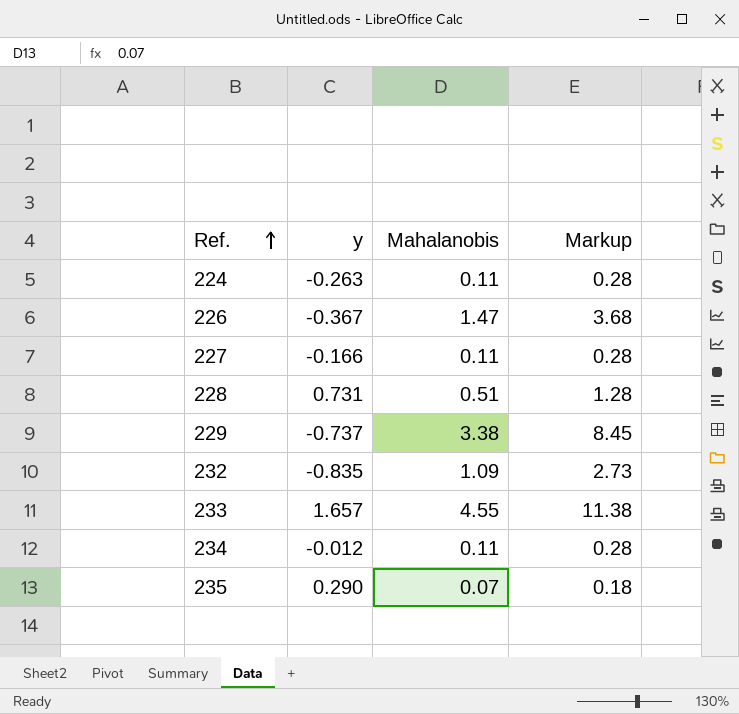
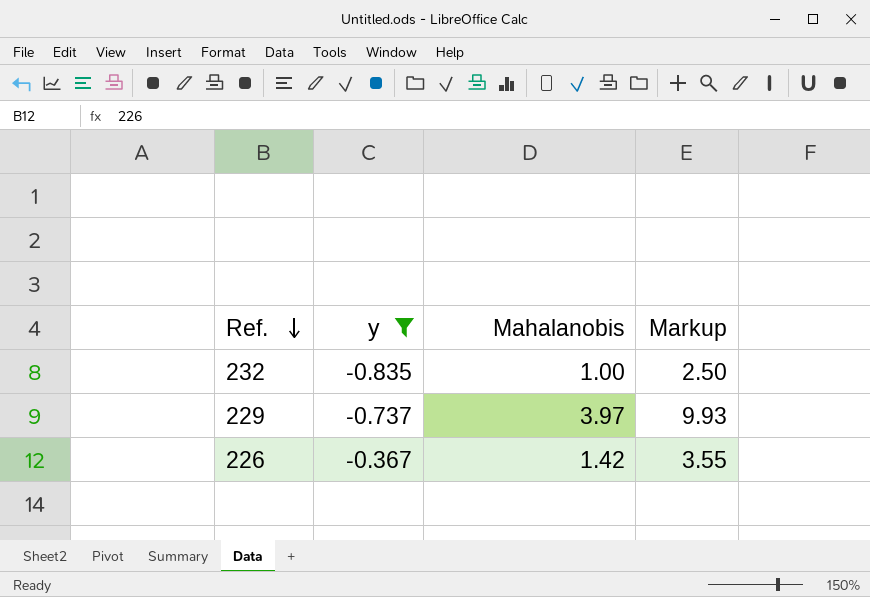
filter: none -> y <= -0.367
row order: Ref. ascending -> Ref. descending
232 | Mahalanobis: 1.09 -> 1.00
232 | Markup: 2.73 -> 2.50
229 | Mahalanobis: 3.38 -> 3.97
229 | Markup: 8.45 -> 9.93
226 | Mahalanobis: 1.47 -> 1.42
226 | Markup: 3.68 -> 3.55

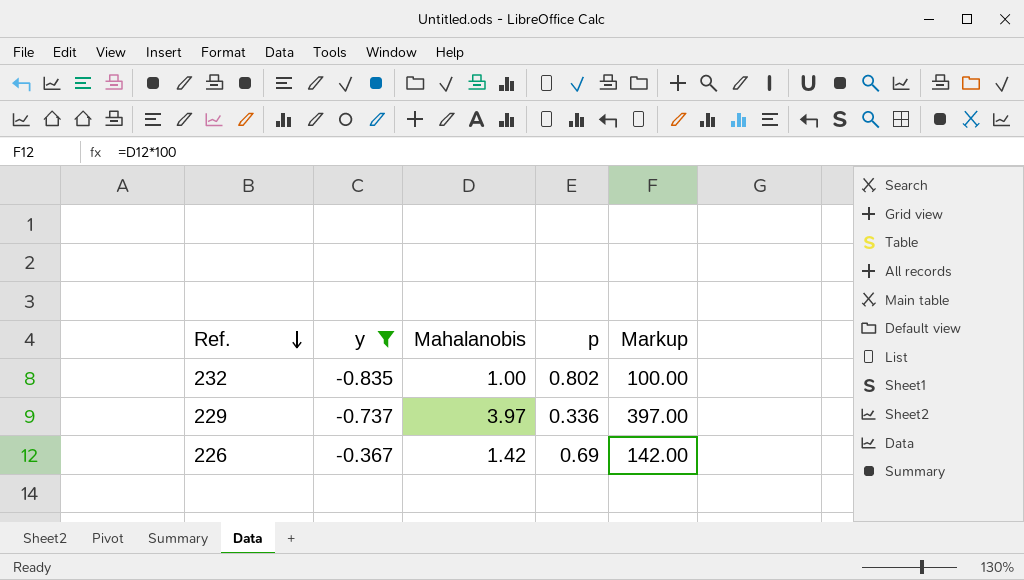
column p | position: none -> 4
column Markup | formula: [Mahalanobis] * 2.5 -> [Mahalanobis] * 100

